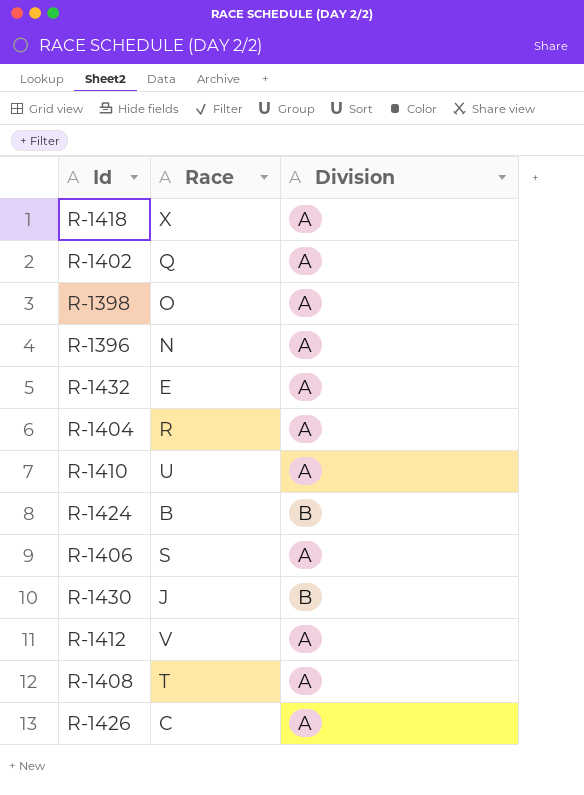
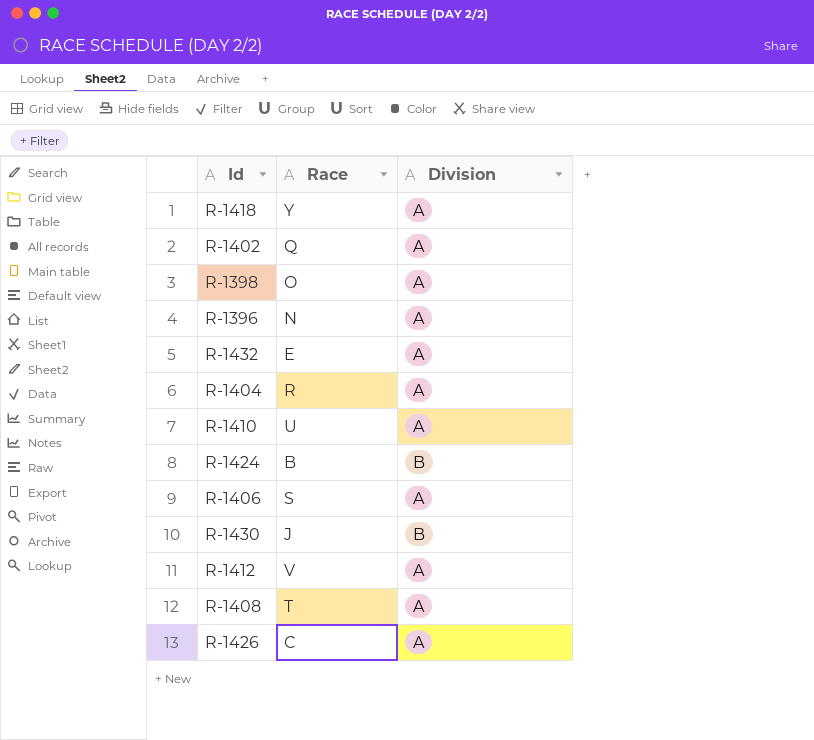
R-1418 | Race: X -> Y

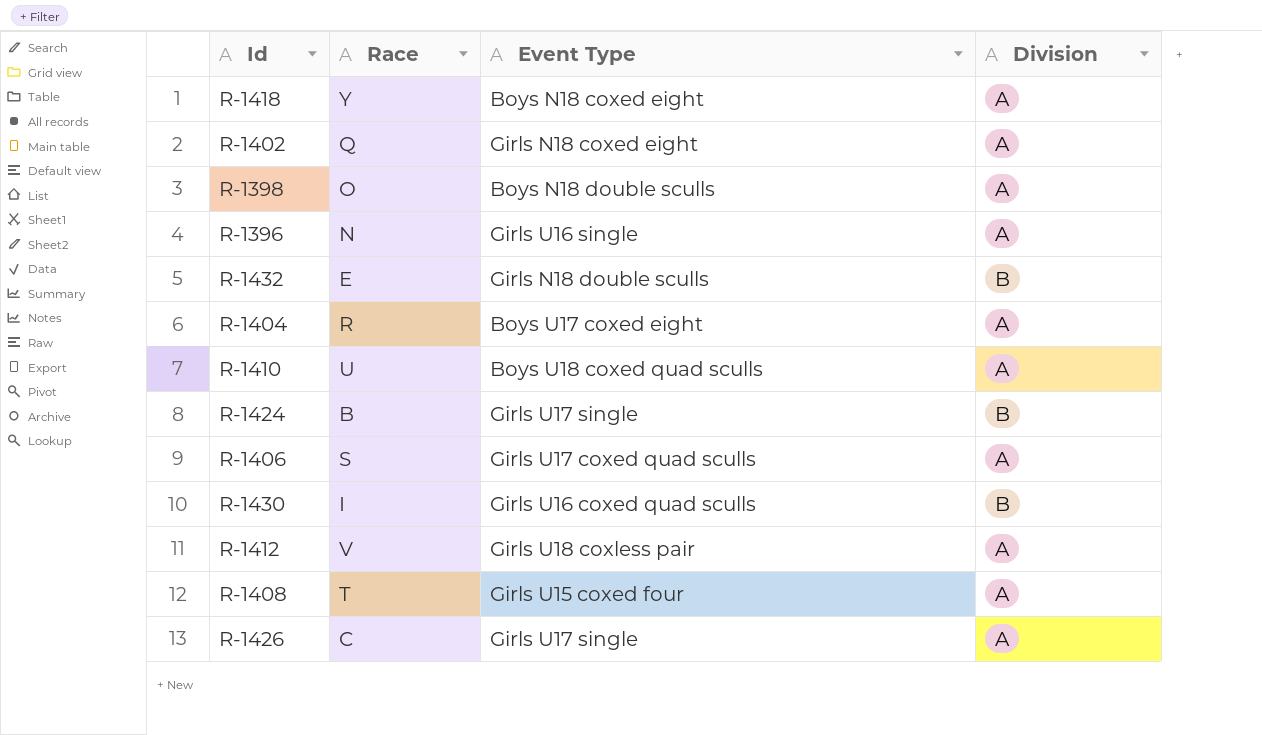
column Event Type | position: none -> 3
R-1432 | Division: A -> B
R-1430 | Race: J -> I

